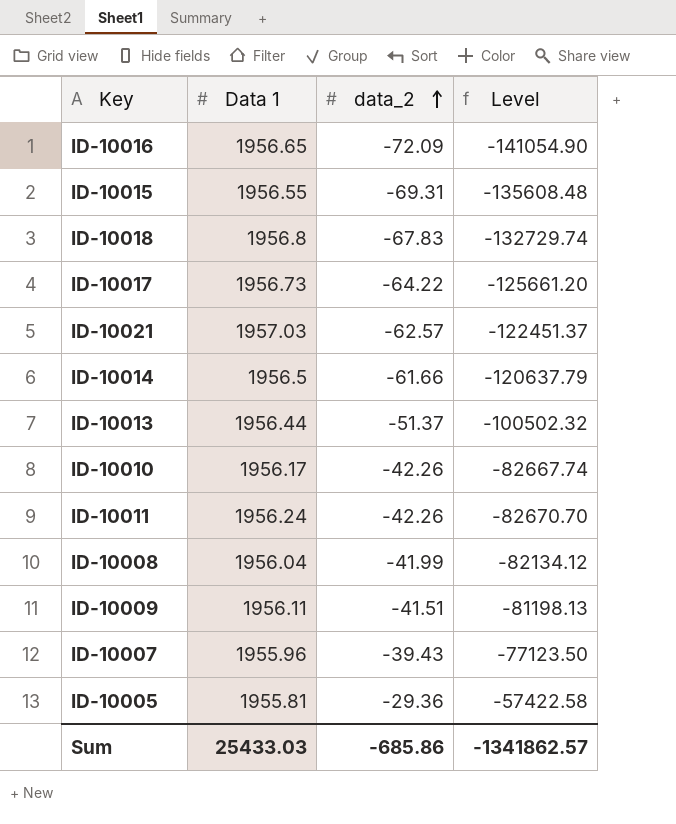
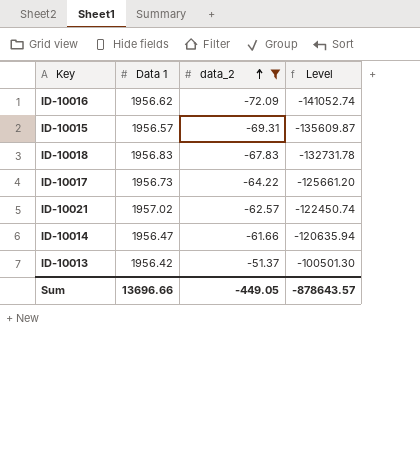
filter: none -> data_2 <= -51.37
ID-10016 | Data 1: 1956.65 -> 1956.62
ID-10016 | Level: -141054.90 -> -141052.74
ID-10015 | Data 1: 1956.55 -> 1956.57
ID-10015 | Level: -135608.48 -> -135609.87
ID-10018 | Data 1: 1956.8 -> 1956.83
ID-10018 | Level: -132729.74 -> -132731.78
ID-10021 | Data 1: 1957.03 -> 1957.02
ID-10021 | Level: -122451.37 -> -122450.74
ID-10014 | Data 1: 1956.5 -> 1956.47
ID-10014 | Level: -120637.79 -> -120635.94
ID-10013 | Data 1: 1956.44 -> 1956.42
ID-10013 | Level: -100502.32 -> -100501.30
Sum | Data 1: 25433.03 -> 13696.66
Sum | data_2: -685.86 -> -449.05
Sum | Level: -1341862.57 -> -878643.57

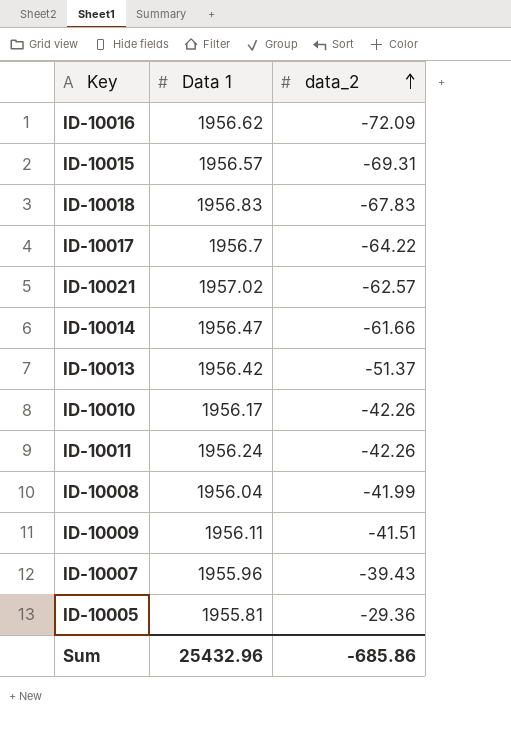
filter: data_2 <= -51.37 -> none
column Level | formula: [Data 1] * [data_2] -> none
ID-10017 | Data 1: 1956.73 -> 1956.7
Sum | Data 1: 13696.66 -> 25432.96
Sum | data_2: -449.05 -> -685.86

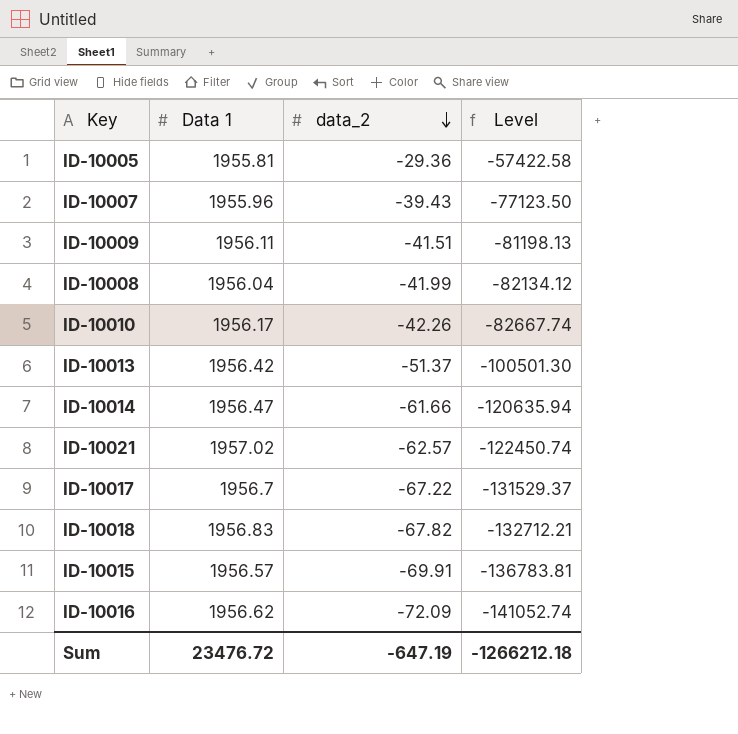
row order: data_2 ascending -> data_2 descending
column Level | formula: none -> [Data 1] * [data_2]
row ID-10011: 1956.24 | -42.26 -> none
ID-10017 | data_2: -64.22 -> -67.22
ID-10018 | data_2: -67.83 -> -67.82
ID-10015 | data_2: -69.31 -> -69.91
Sum | Data 1: 25432.96 -> 23476.72
Sum | data_2: -685.86 -> -647.19

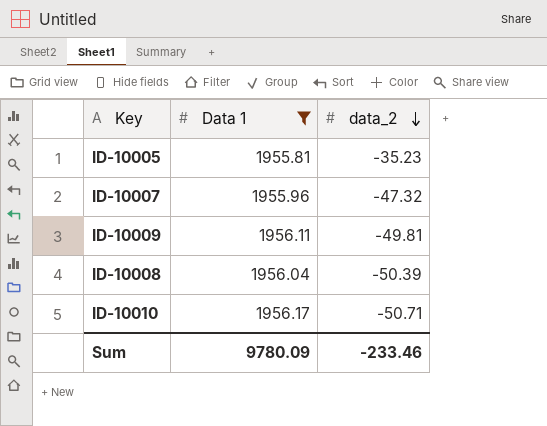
filter: none -> Data 1 <= 1956.17
column Level | formula: [Data 1] * [data_2] -> none
ID-10005 | data_2: -29.36 -> -35.23
ID-10007 | data_2: -39.43 -> -47.32
ID-10009 | data_2: -41.51 -> -49.81
ID-10008 | data_2: -41.99 -> -50.39
ID-10010 | data_2: -42.26 -> -50.71
Sum | Data 1: 23476.72 -> 9780.09
Sum | data_2: -647.19 -> -233.46

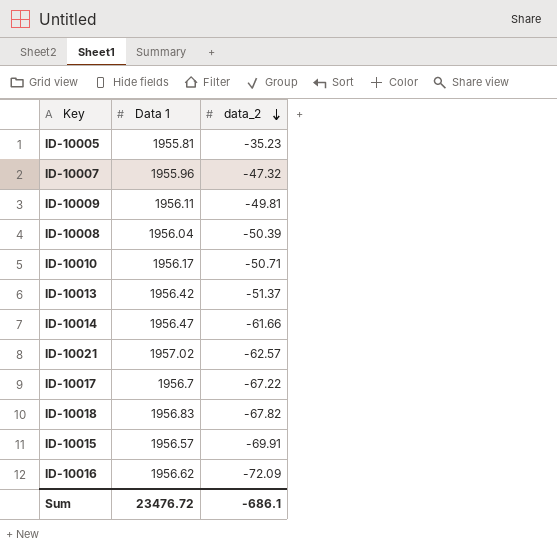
filter: Data 1 <= 1956.17 -> none
Sum | Data 1: 9780.09 -> 23476.72
Sum | data_2: -233.46 -> -686.1

